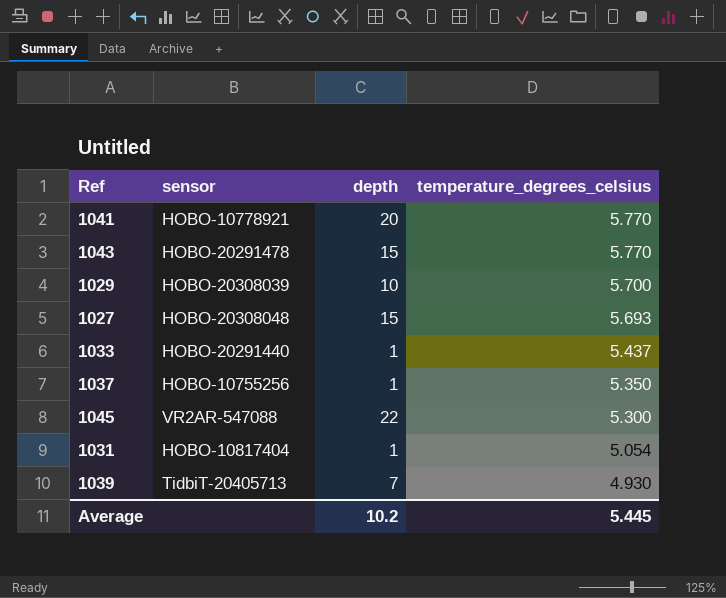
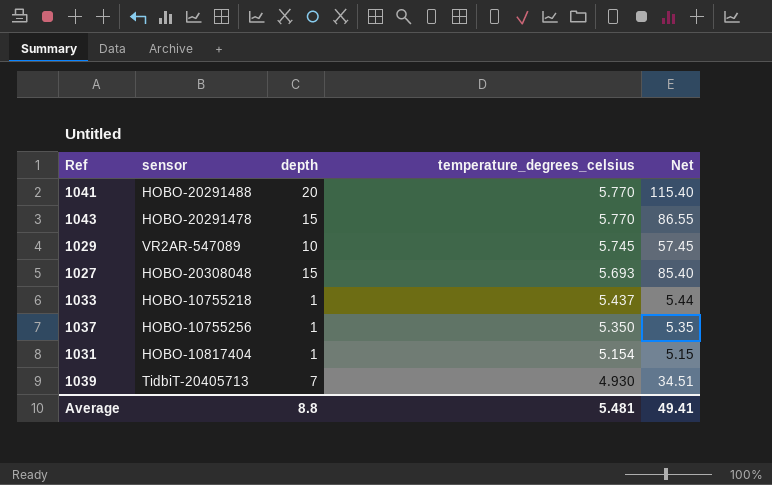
column Net | formula: none -> [depth] * [temperature_degrees_celsius]
row 1045: VR2AR-547088 | 22 | 5.300 -> none
1041 | sensor: HOBO-10778921 -> HOBO-20291488
1029 | sensor: HOBO-20308039 -> VR2AR-547089
1029 | temperature_degrees_celsius: 5.700 -> 5.745
1033 | sensor: HOBO-20291440 -> HOBO-10755218
1031 | temperature_degrees_celsius: 5.054 -> 5.154
Average | depth: 10.2 -> 8.8
Average | temperature_degrees_celsius: 5.445 -> 5.481

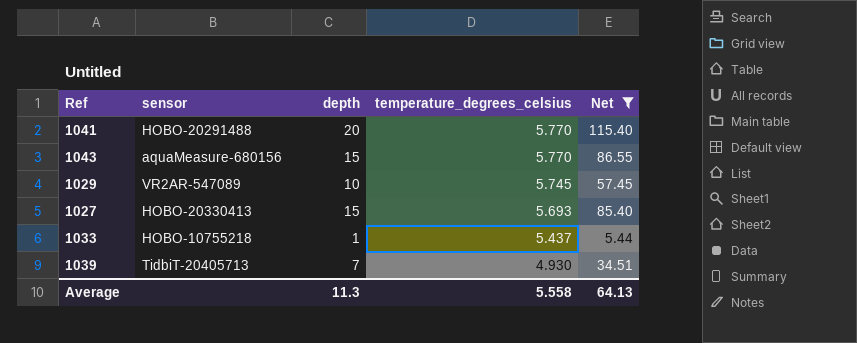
filter: none -> Net >= 5.44
1043 | sensor: HOBO-20291478 -> aquaMeasure-680156
1027 | sensor: HOBO-20308048 -> HOBO-20330413
Average | depth: 8.8 -> 11.3
Average | temperature_degrees_celsius: 5.481 -> 5.558
Average | Net: 49.41 -> 64.13

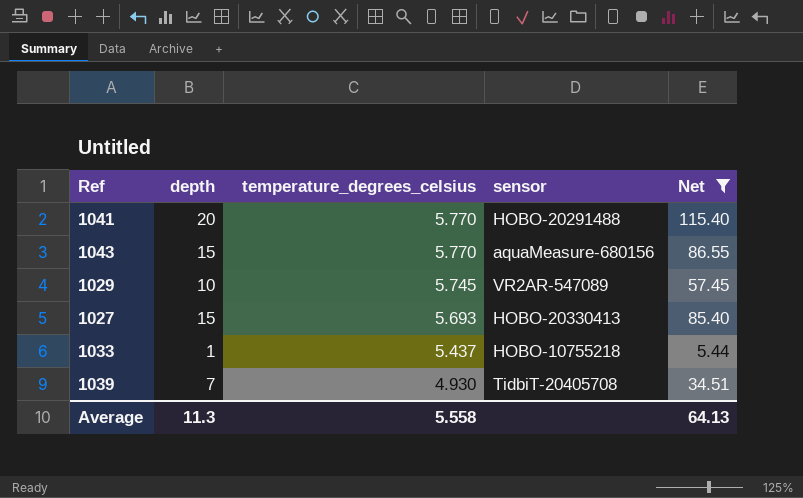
column sensor | position: 2 -> 4
1039 | sensor: TidbiT-20405713 -> TidbiT-20405708

